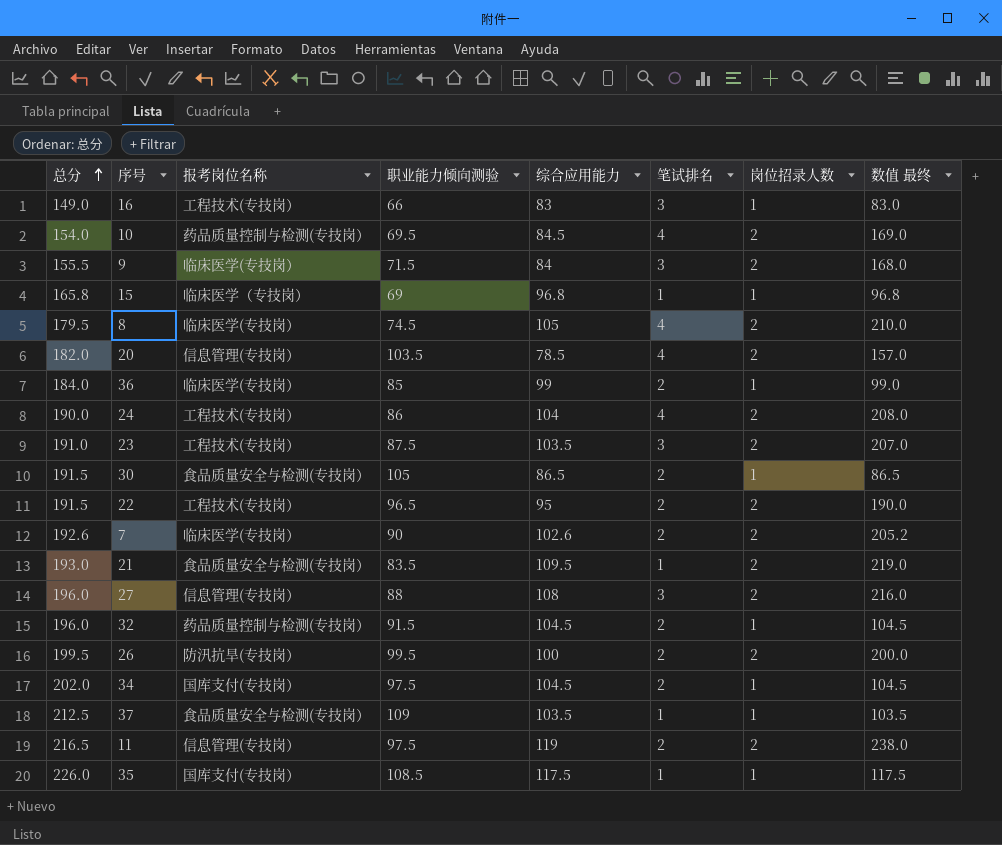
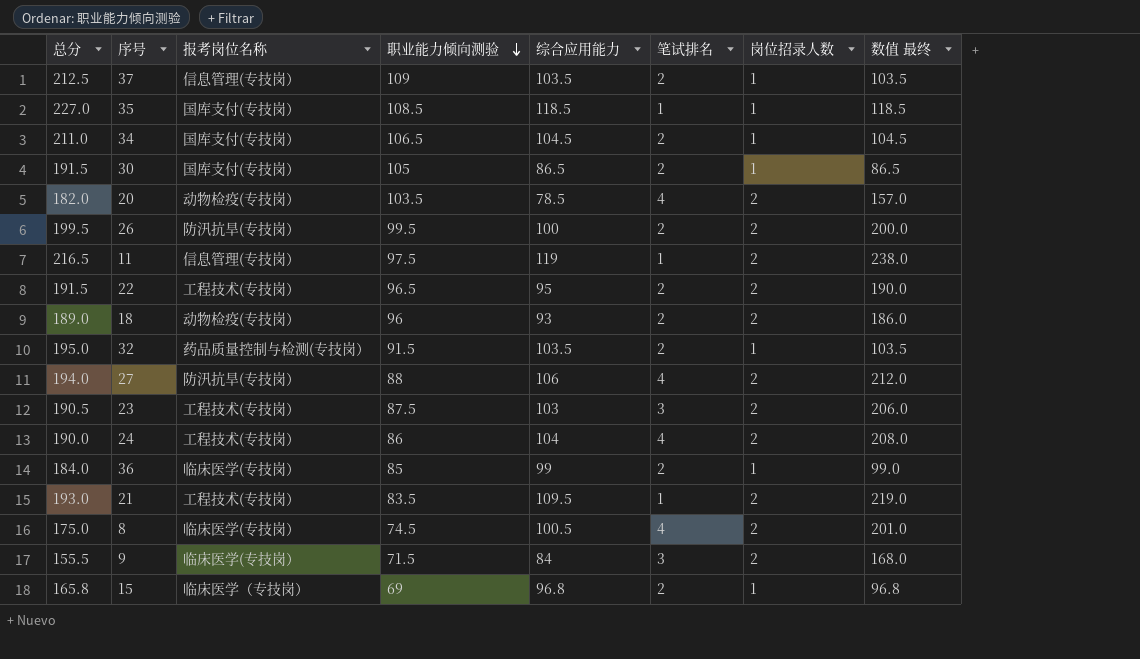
row order: 总分 ascending -> 职业能力倾向测验 descending
row 16: 149.0 | 工程技术(专技岗） | 66 | 83 | 3 | 1 | 83.0 -> none
row 10: 154.0 | 药品质量控制与检测(专技岗） | 69.5 | 84.5 | 4 | 2 | 169.0 -> none
row 7: 192.6 | 临床医学(专技岗） | 90 | 102.6 | 2 | 2 | 205.2 -> none
37 | 报考岗位名称: 食品质量安全与检测(专技岗） -> 信息管理(专技岗）
37 | 笔试排名: 1 -> 2
35 | 总分: 226.0 -> 227.0
35 | 综合应用能力: 117.5 -> 118.5
35 | 数值 最终: 117.5 -> 118.5
34 | 总分: 202.0 -> 211.0
34 | 职业能力倾向测验: 97.5 -> 106.5
30 | 报考岗位名称: 食品质量安全与检测(专技岗） -> 国库支付(专技岗）
20 | 报考岗位名称: 信息管理(专技岗） -> 动物检疫(专技岗）
11 | 笔试排名: 2 -> 1
row 18: none -> 189.0 | 动物检疫(专技岗） | 96 | 93 | 2 | 2 | 186.0
32 | 总分: 196.0 -> 195.0
32 | 综合应用能力: 104.5 -> 103.5
32 | 数值 最终: 104.5 -> 103.5
27 | 总分: 196.0 -> 194.0
27 | 报考岗位名称: 信息管理(专技岗） -> 防汛抗旱(专技岗）
27 | 综合应用能力: 108 -> 106
27 | 笔试排名: 3 -> 4
27 | 数值 最终: 216.0 -> 212.0
23 | 总分: 191.0 -> 190.5
23 | 综合应用能力: 103.5 -> 103
23 | 数值 最终: 207.0 -> 206.0
21 | 报考岗位名称: 食品质量安全与检测(专技岗） -> 工程技术(专技岗）
8 | 总分: 179.5 -> 175.0
8 | 综合应用能力: 105 -> 100.5
8 | 数值 最终: 210.0 -> 201.0
15 | 笔试排名: 1 -> 2

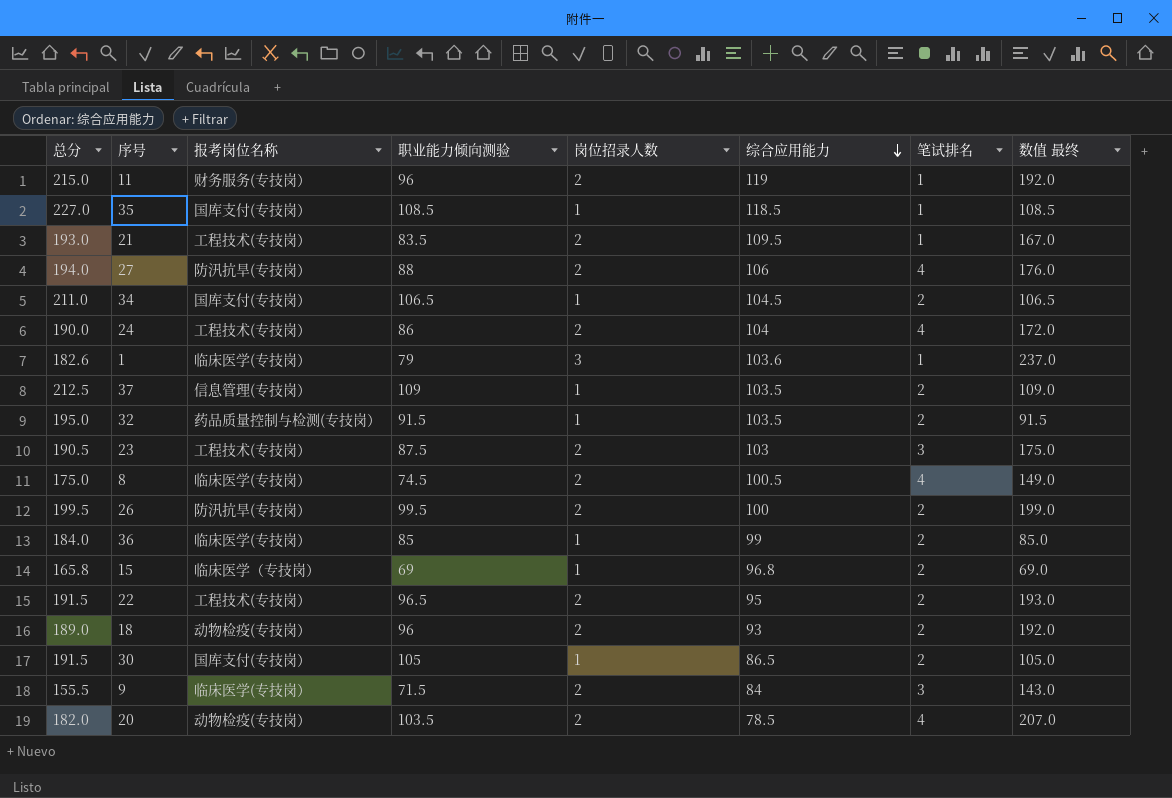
row order: 职业能力倾向测验 descending -> 综合应用能力 descending
column 岗位招录人数 | position: 7 -> 5
column 数值 最终 | formula: [综合应用能力] * [岗位招录人数] -> [职业能力倾向测验] * [岗位招录人数]
11 | 总分: 216.5 -> 215.0
11 | 报考岗位名称: 信息管理(专技岗） -> 财务服务(专技岗）
11 | 职业能力倾向测验: 97.5 -> 96
row 1: none -> 182.6 | 临床医学(专技岗） | 79 | 3 | 103.6 | 1 | 237.0

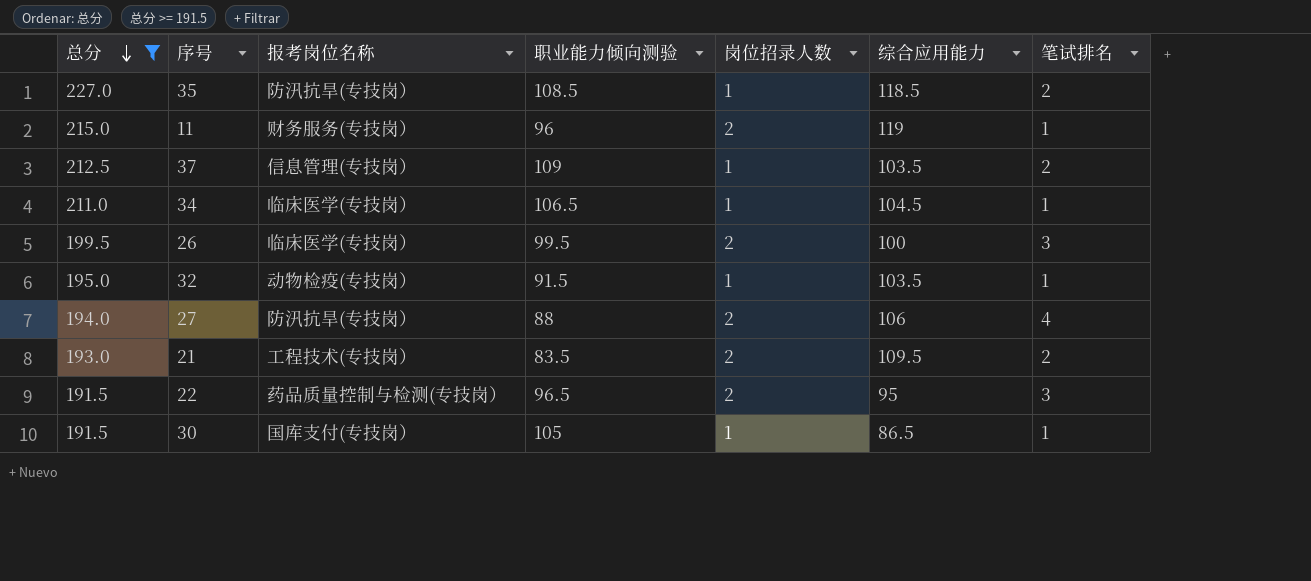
filter: none -> 总分 >= 191.5
row order: 综合应用能力 descending -> 总分 descending
column 数值 最终 | formula: [职业能力倾向测验] * [岗位招录人数] -> none
35 | 报考岗位名称: 国库支付(专技岗） -> 防汛抗旱(专技岗）
35 | 笔试排名: 1 -> 2
34 | 报考岗位名称: 国库支付(专技岗） -> 临床医学(专技岗）
34 | 笔试排名: 2 -> 1
26 | 报考岗位名称: 防汛抗旱(专技岗） -> 临床医学(专技岗）
26 | 笔试排名: 2 -> 3
32 | 报考岗位名称: 药品质量控制与检测(专技岗） -> 动物检疫(专技岗）
32 | 笔试排名: 2 -> 1
21 | 笔试排名: 1 -> 2
22 | 报考岗位名称: 工程技术(专技岗） -> 药品质量控制与检测(专技岗）
22 | 笔试排名: 2 -> 3
30 | 笔试排名: 2 -> 1

